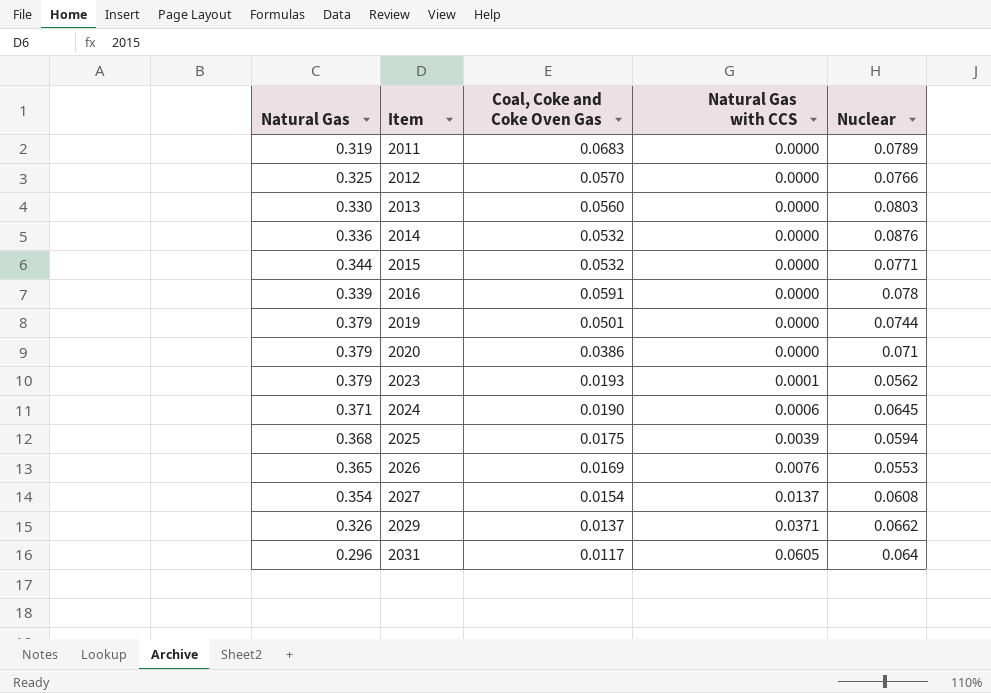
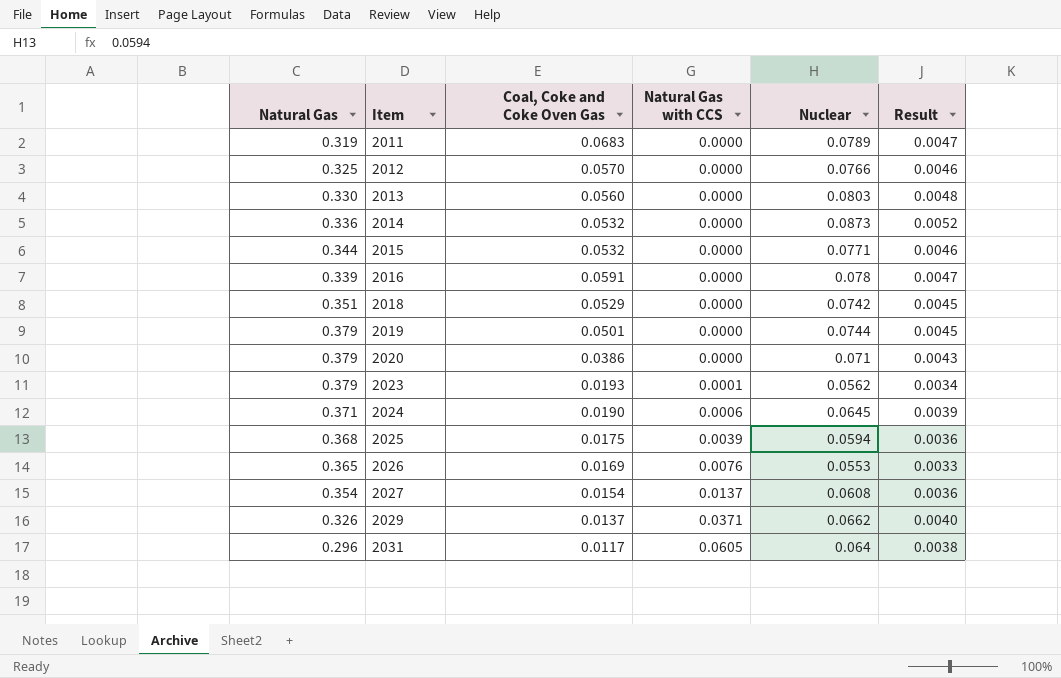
column Result | formula: none -> [Nuclear] * 0.06
2014 | Nuclear: 0.0876 -> 0.0873
row 2018: none -> 0.351 | 0.0529 | 0.0000 | 0.0742 | 0.0045

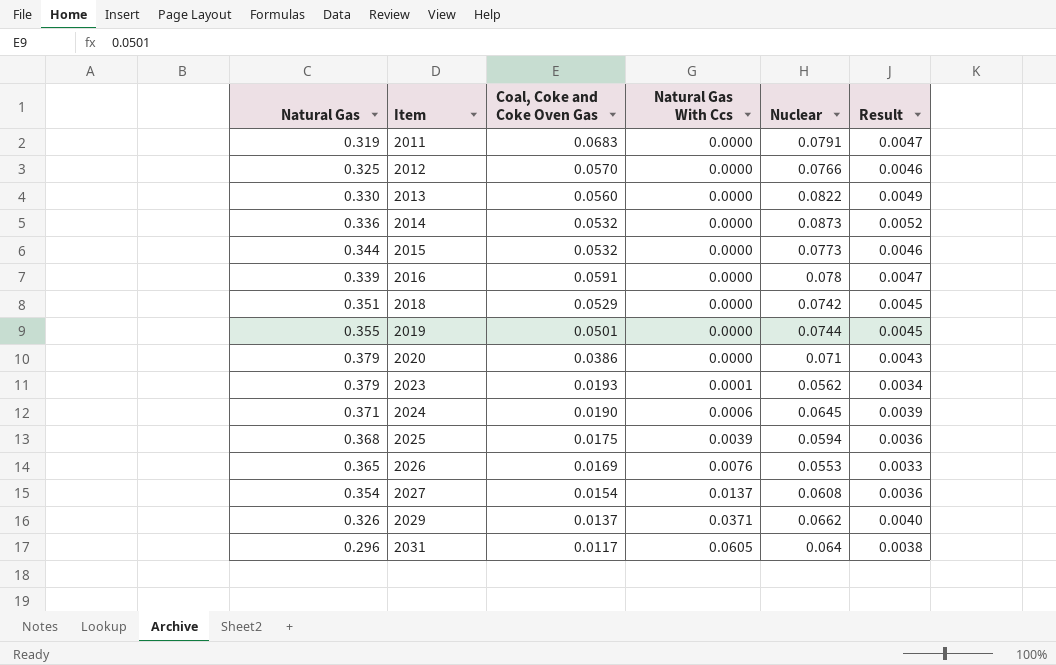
column name: Natural Gas with CCS -> Natural Gas With Ccs
2011 | Nuclear: 0.0789 -> 0.0791
2013 | Nuclear: 0.0803 -> 0.0822
2013 | Result: 0.0048 -> 0.0049
2015 | Nuclear: 0.0771 -> 0.0773
2019 | Natural Gas: 0.379 -> 0.355

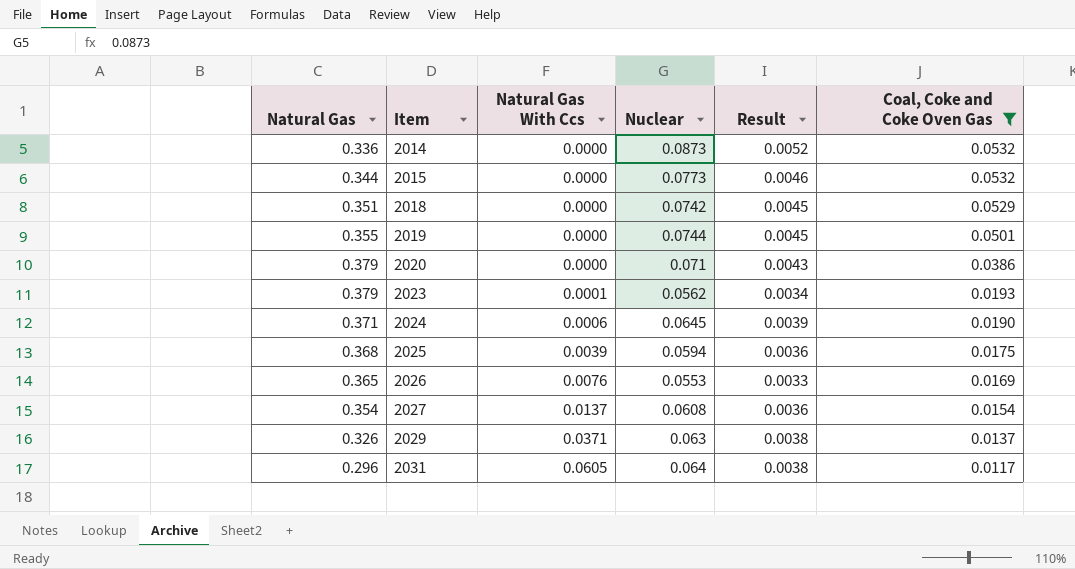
filter: none -> Coal, Coke and Coke Oven Gas <= 0.0532
column Coal, Coke and Coke Oven Gas | position: 3 -> 6
2029 | Nuclear: 0.0662 -> 0.063
2029 | Result: 0.0040 -> 0.0038

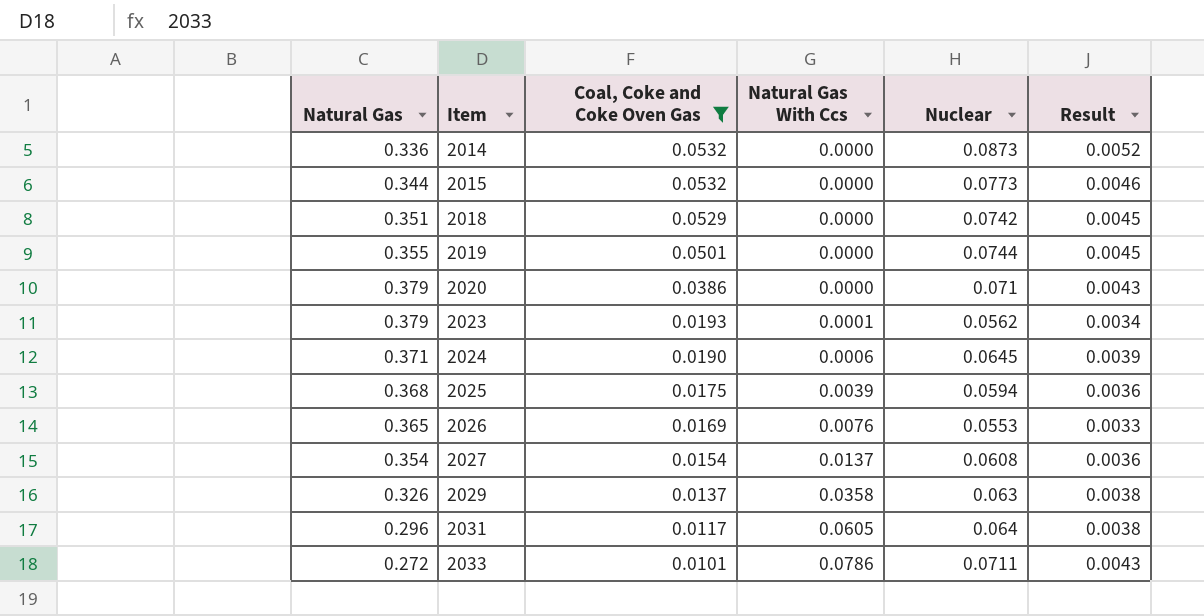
column Coal, Coke and Coke Oven Gas | position: 6 -> 3
2029 | Natural Gas With Ccs: 0.0371 -> 0.0358
row 2033: none -> 0.272 | 0.0101 | 0.0786 | 0.0711 | 0.0043

